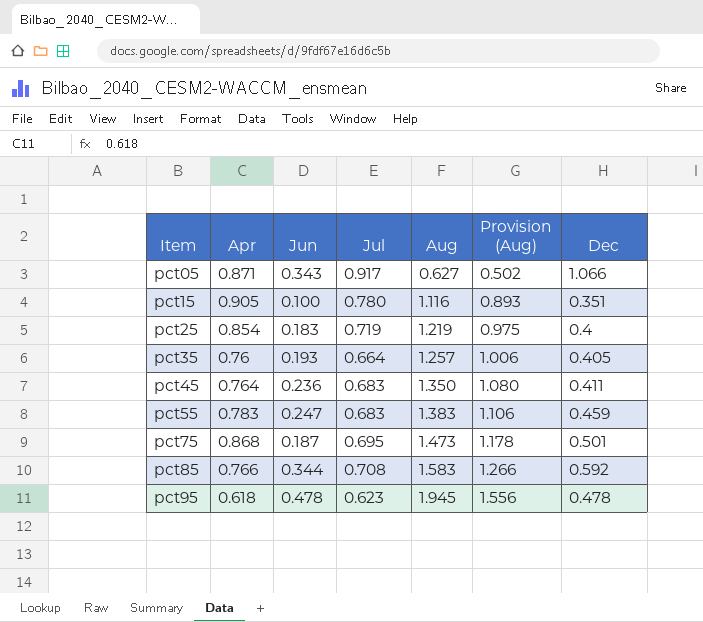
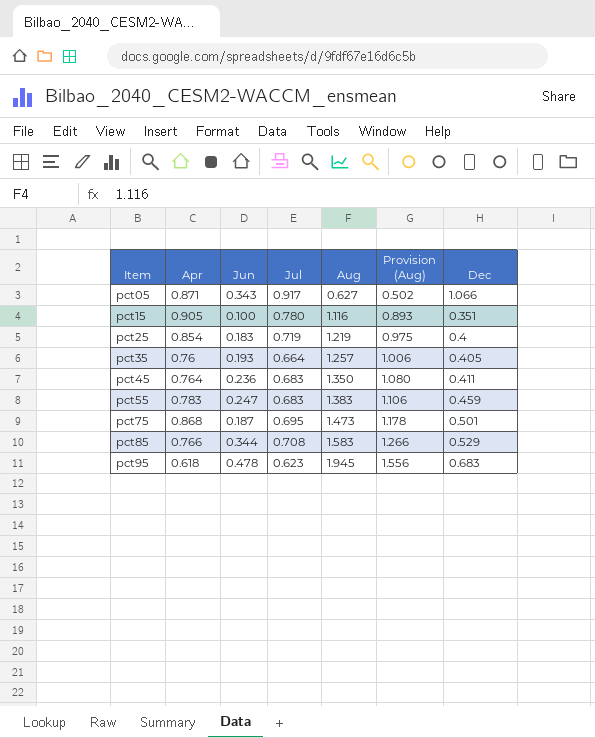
pct85 | Dec: 0.592 -> 0.529
pct95 | Dec: 0.478 -> 0.683

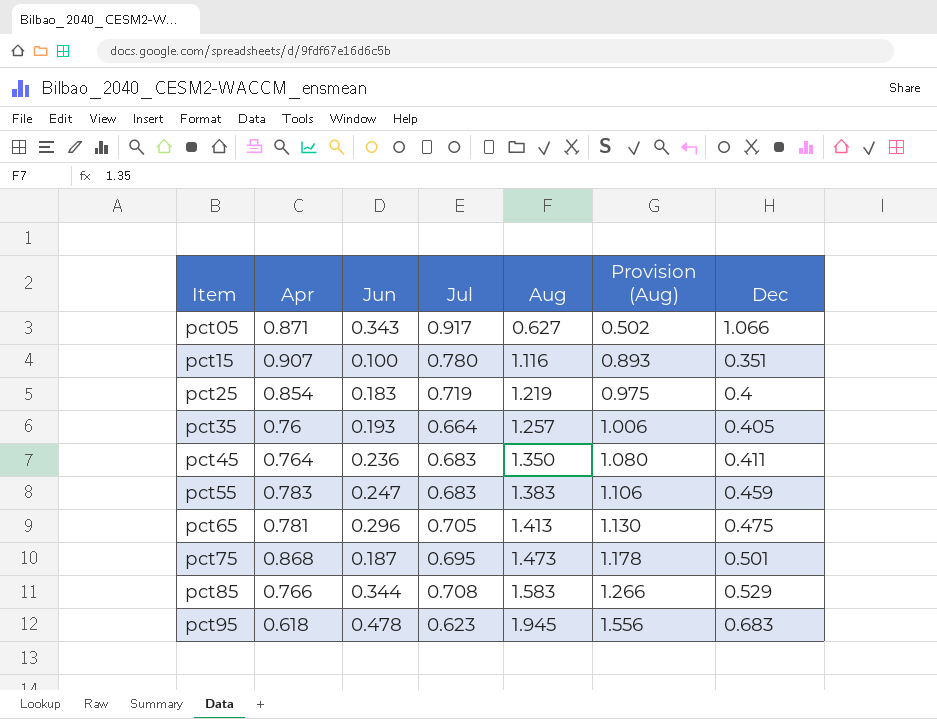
pct15 | Apr: 0.905 -> 0.907
row pct65: none -> 0.781 | 0.296 | 0.705 | 1.413 | 1.130 | 0.475

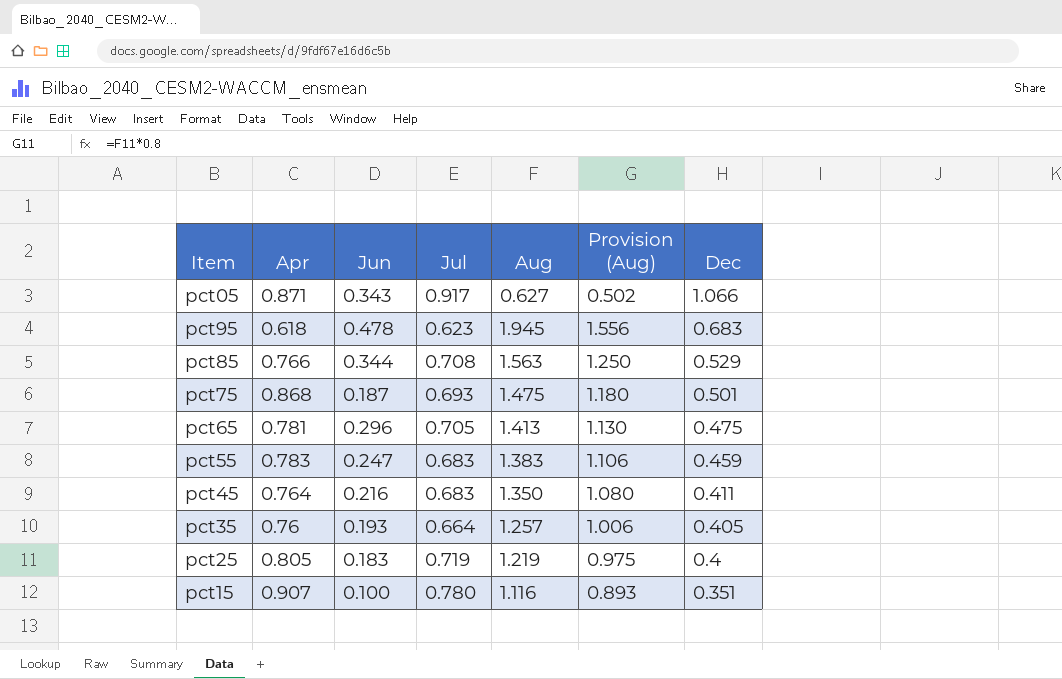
row order: Item ascending -> Dec descending
pct85 | Aug: 1.583 -> 1.563
pct85 | Provision (Aug): 1.266 -> 1.250
pct75 | Jul: 0.695 -> 0.693
pct75 | Aug: 1.473 -> 1.475
pct75 | Provision (Aug): 1.178 -> 1.180
pct45 | Jun: 0.236 -> 0.216
pct25 | Apr: 0.854 -> 0.805

